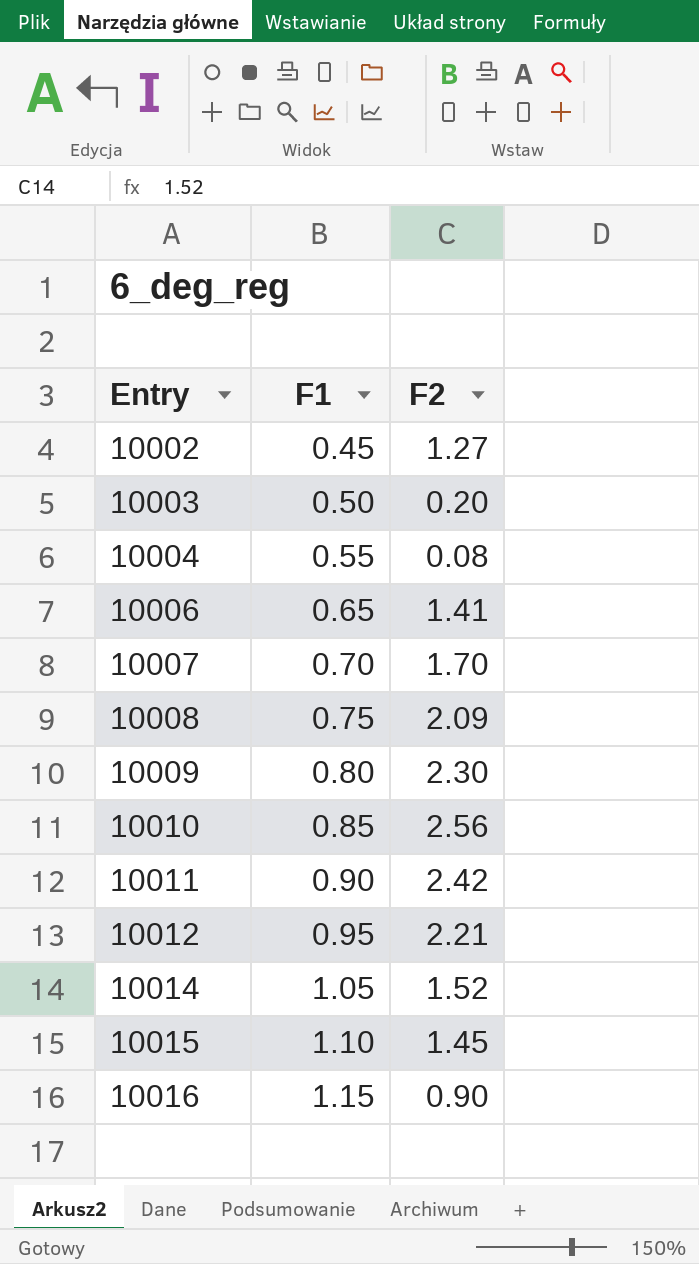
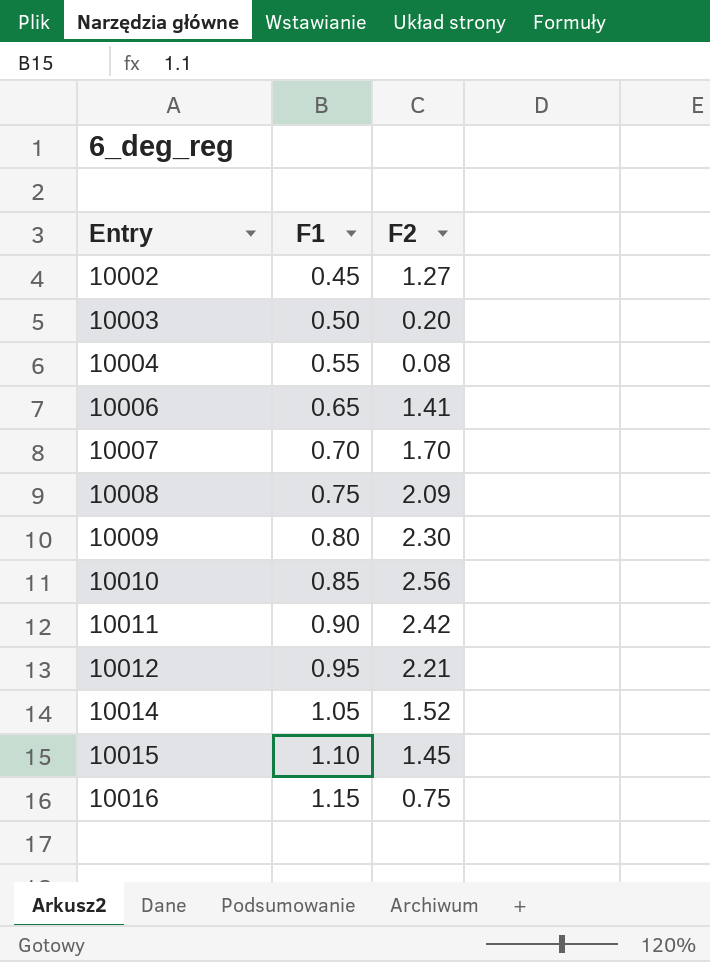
10016 | F2: 0.90 -> 0.75

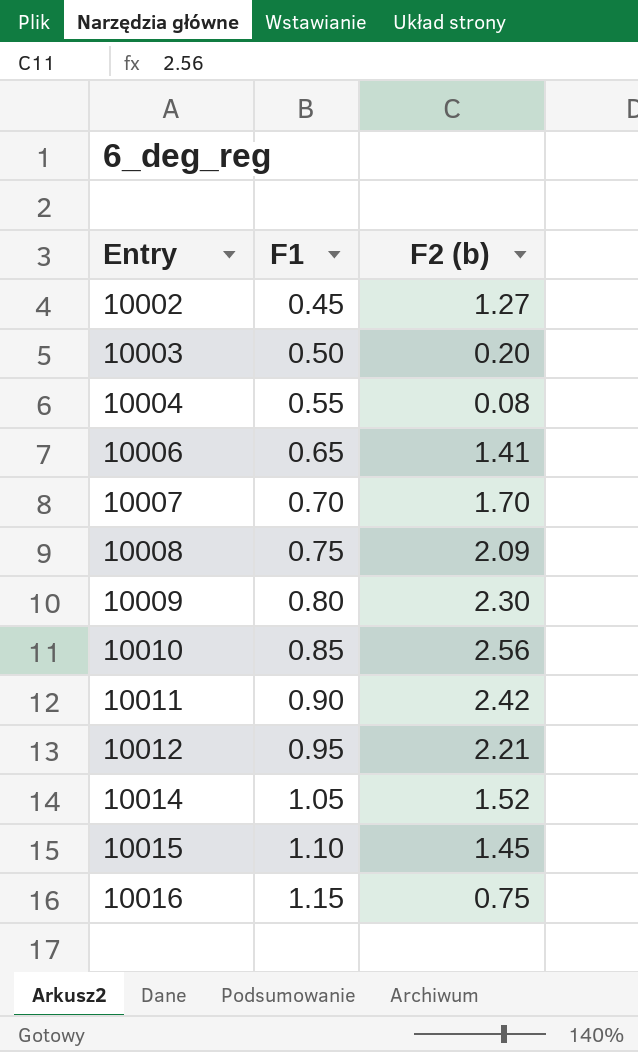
column name: F2 -> F2 (b)

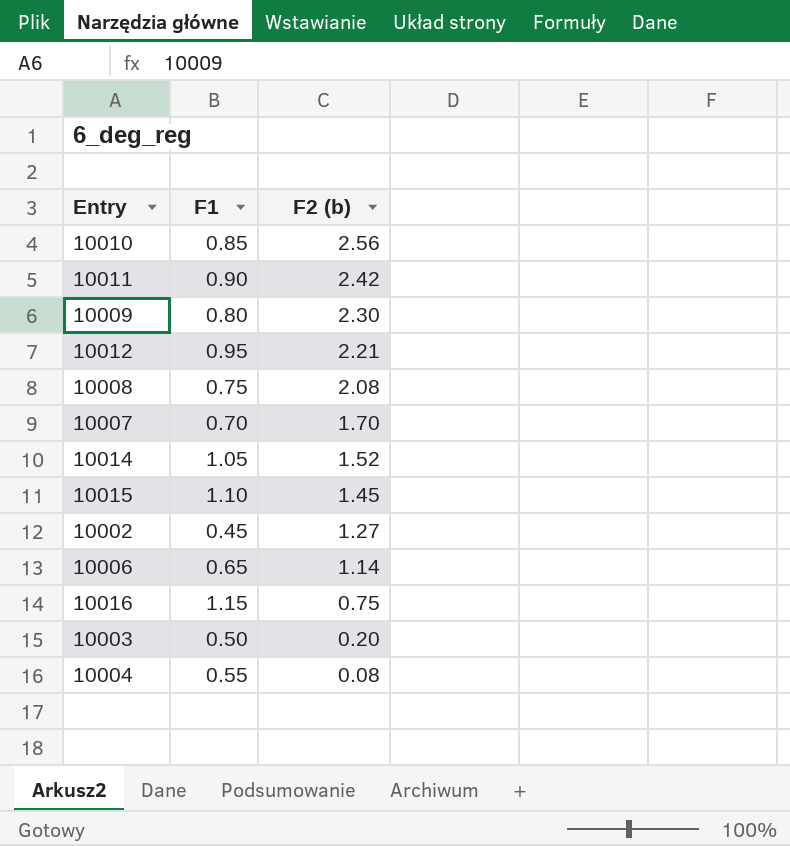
row order: Entry ascending -> F2 (b) descending
10008 | F2 (b): 2.09 -> 2.08
10006 | F2 (b): 1.41 -> 1.14

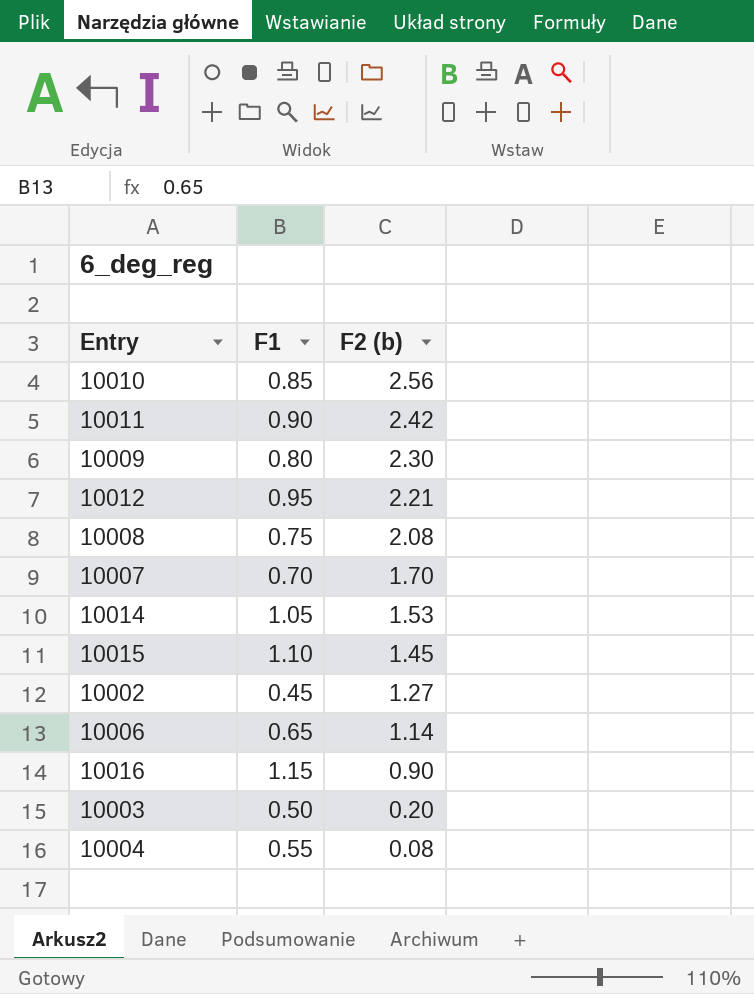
10014 | F2 (b): 1.52 -> 1.53
10016 | F2 (b): 0.75 -> 0.90

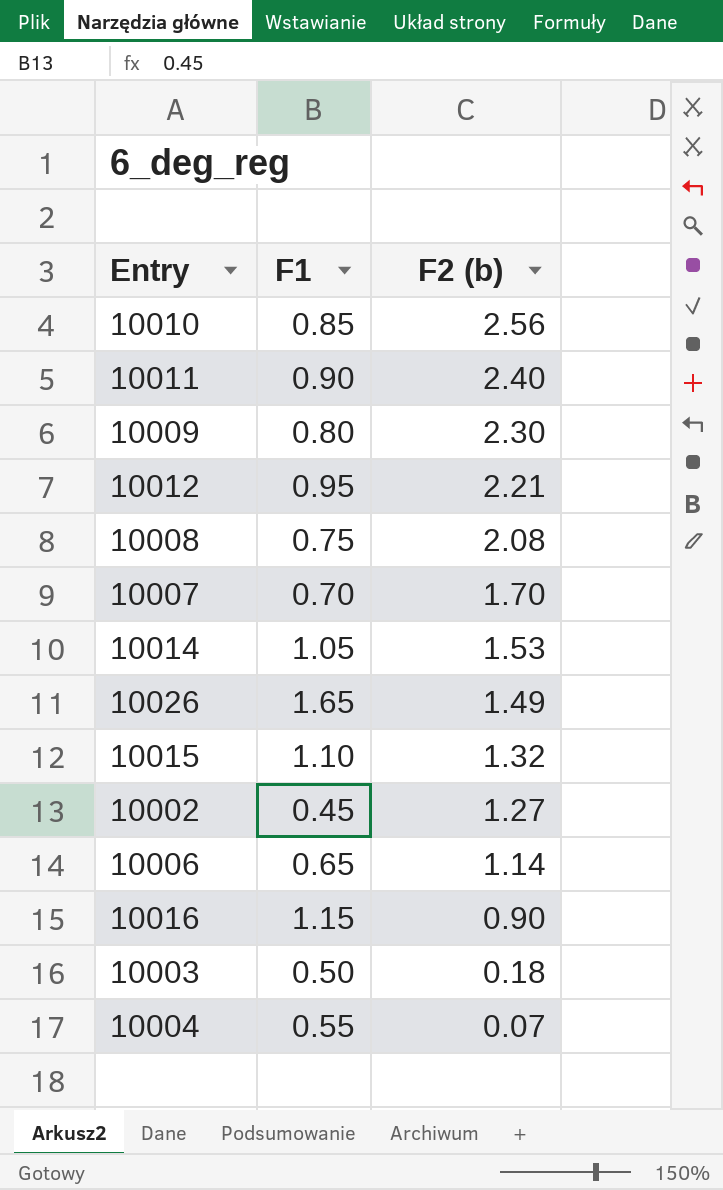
10011 | F2 (b): 2.42 -> 2.40
row 10026: none -> 1.65 | 1.49
10015 | F2 (b): 1.45 -> 1.32
10003 | F2 (b): 0.20 -> 0.18
10004 | F2 (b): 0.08 -> 0.07

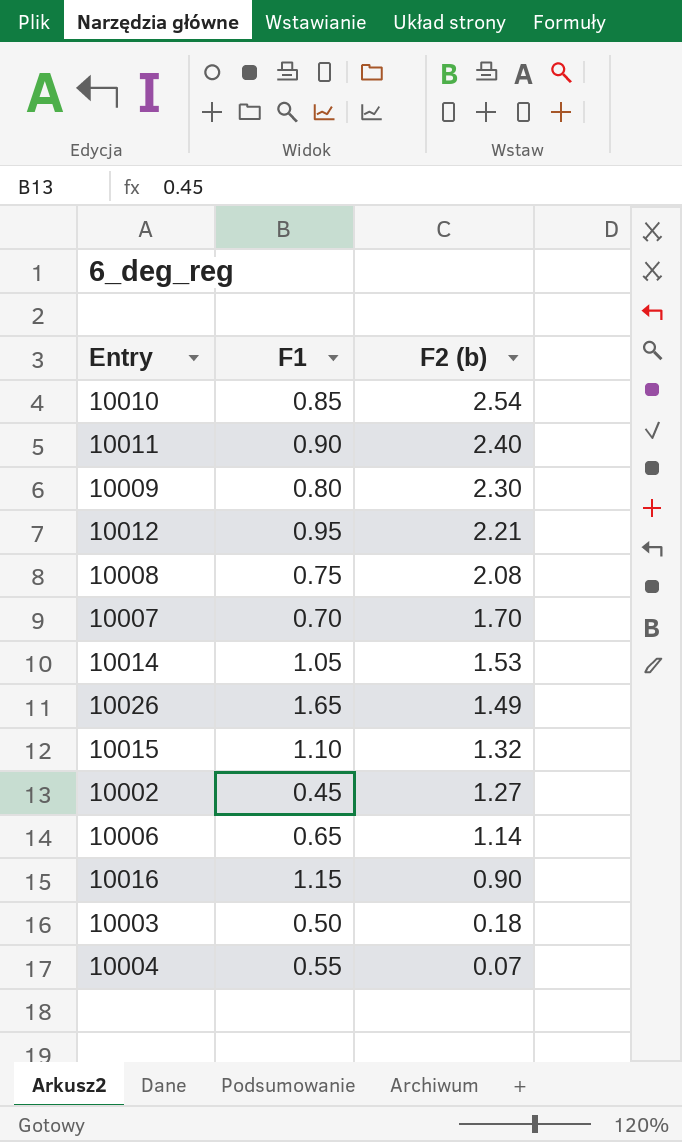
10010 | F2 (b): 2.56 -> 2.54

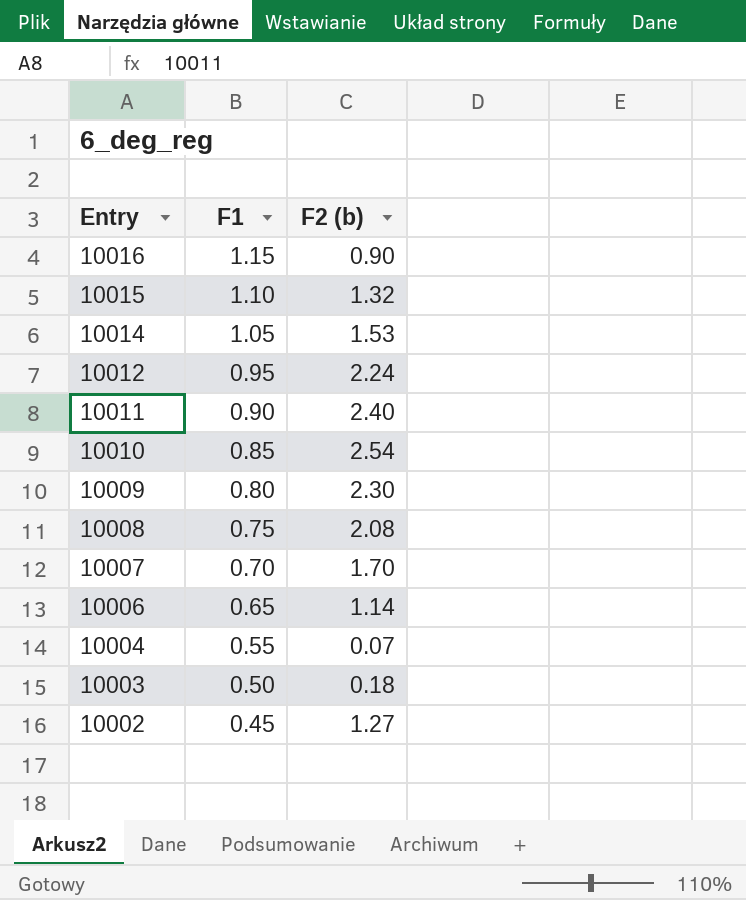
row order: F2 (b) descending -> Entry descending
row 10026: 1.65 | 1.49 -> none
10012 | F2 (b): 2.21 -> 2.24

